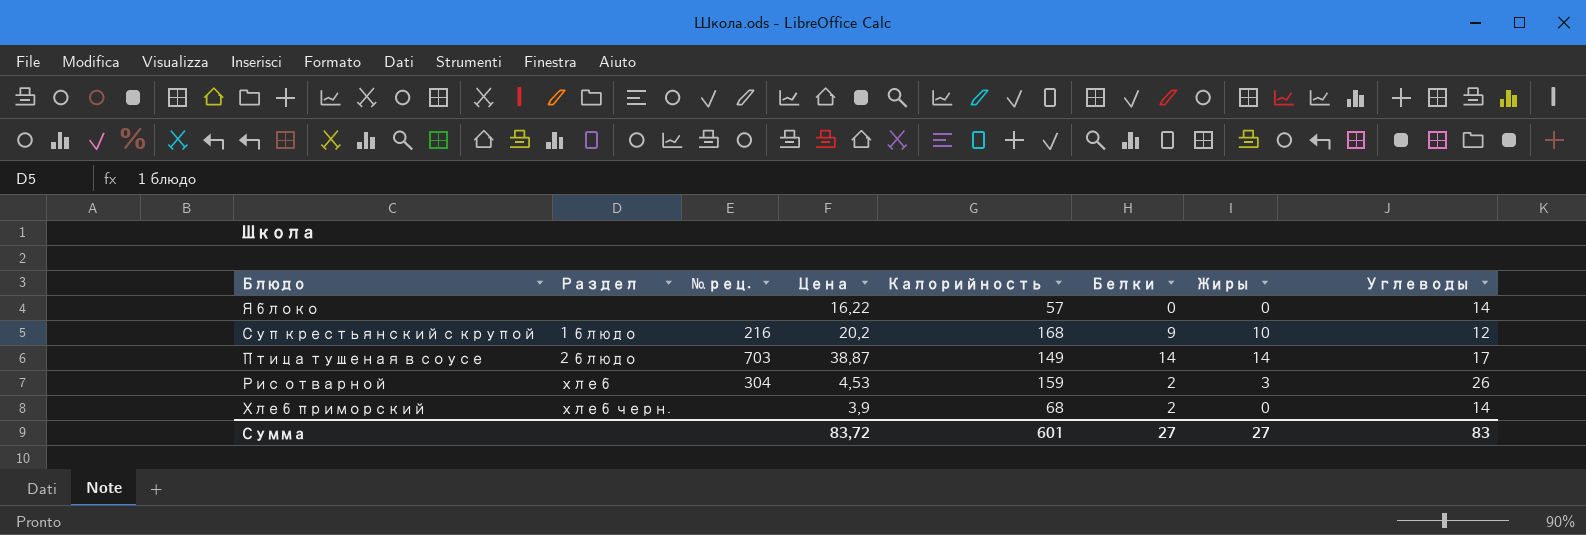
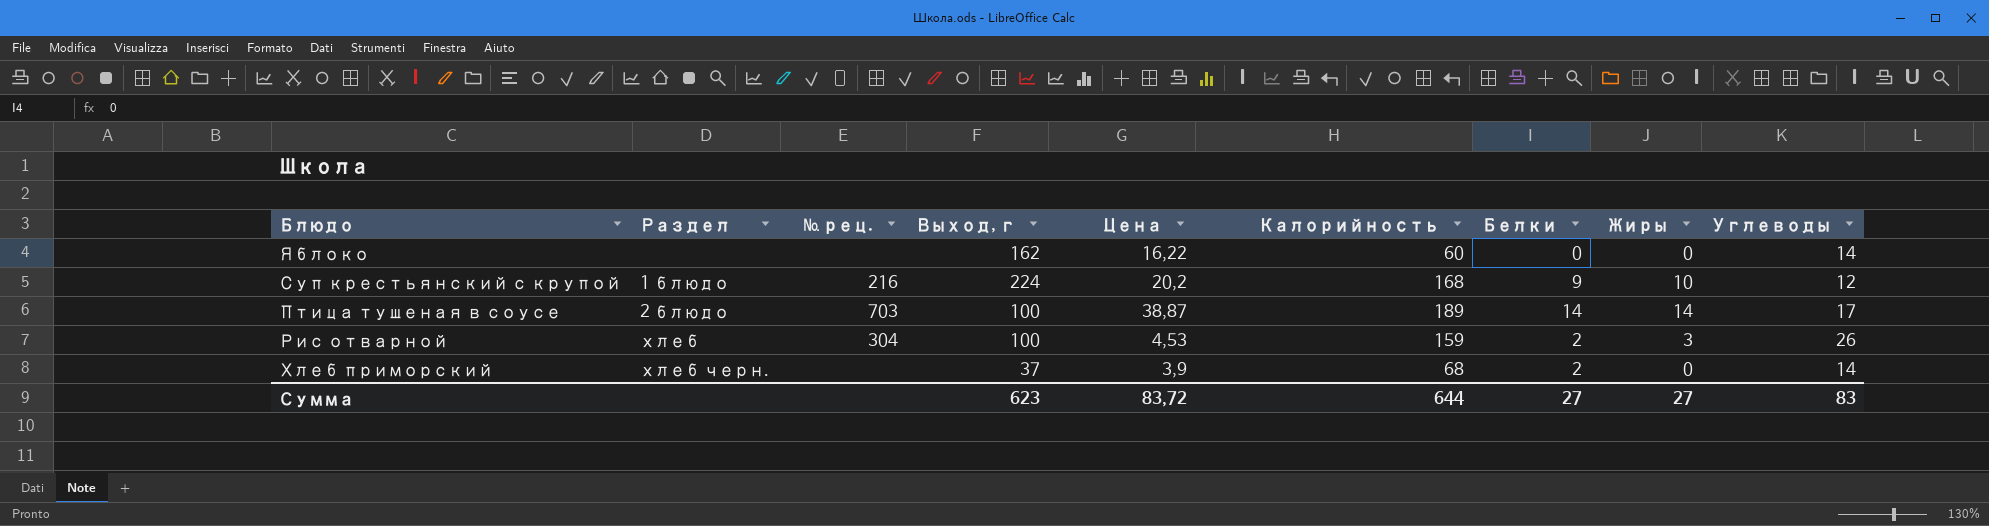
column Выход, г | position: none -> 4
Яблоко | Калорийность: 57 -> 60
Птица тушеная в соусе | Калорийность: 149 -> 189
Сумма | Калорийность: 601 -> 644

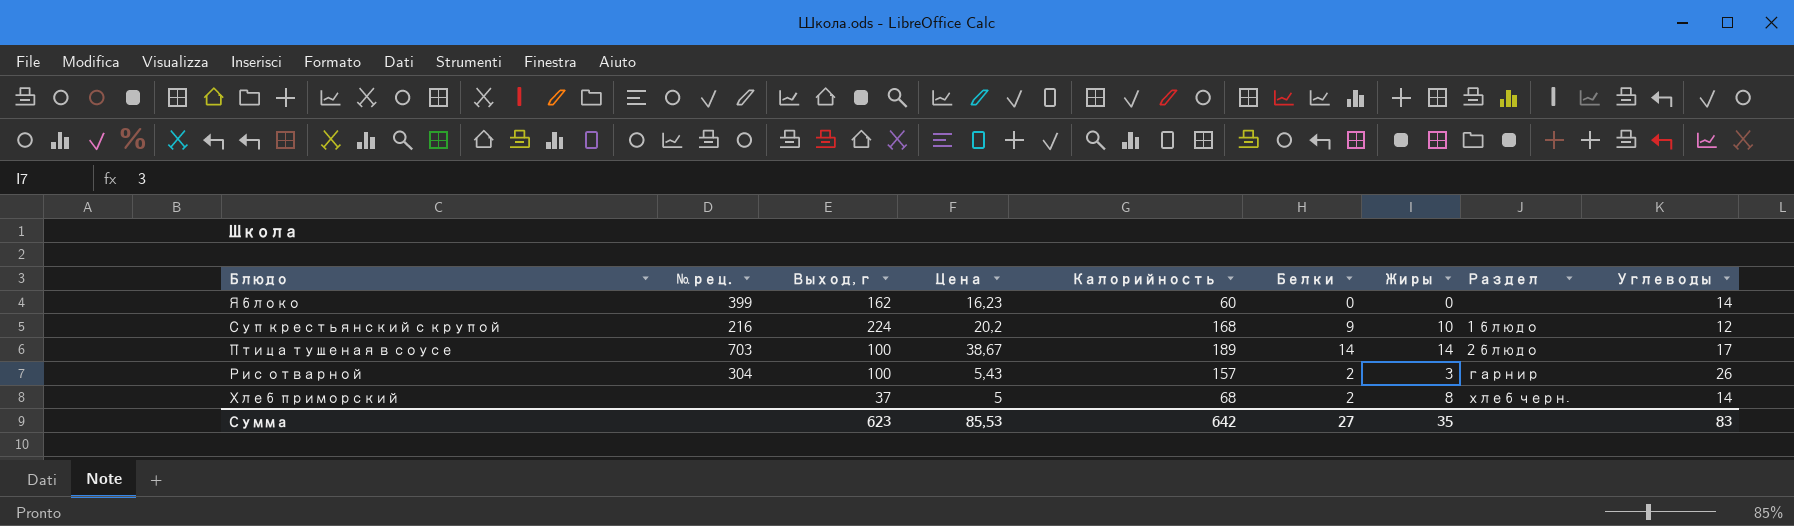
column Раздел | position: 2 -> 8
Яблоко | № рец.: none -> 399
Яблоко | Цена: 16,22 -> 16,23
Птица тушеная в соусе | Цена: 38,87 -> 38,67
Рис отварной | Цена: 4,53 -> 5,43
Рис отварной | Калорийность: 159 -> 157
Рис отварной | Раздел: хлеб -> гарнир
Хлеб приморский | Цена: 3,9 -> 5
Хлеб приморский | Жиры: 0 -> 8
Сумма | Цена: 83,72 -> 85,53
Сумма | Калорийность: 644 -> 642
Сумма | Жиры: 27 -> 35

